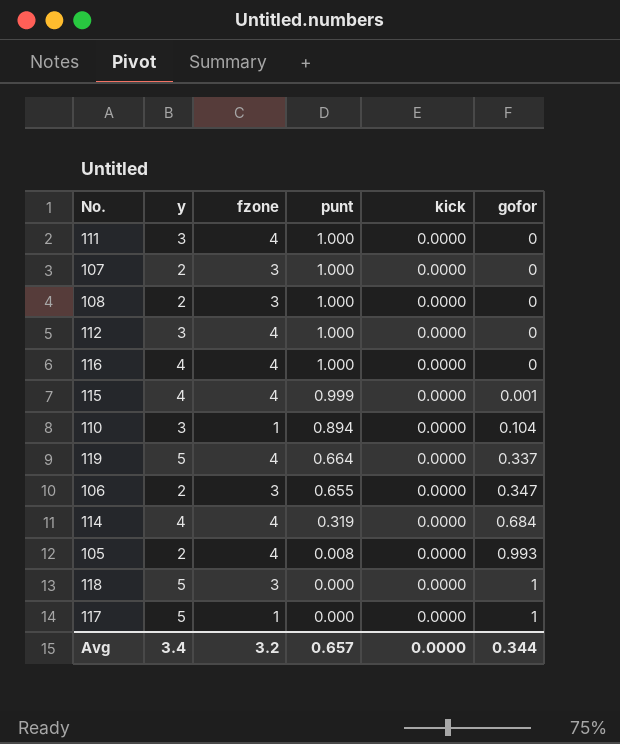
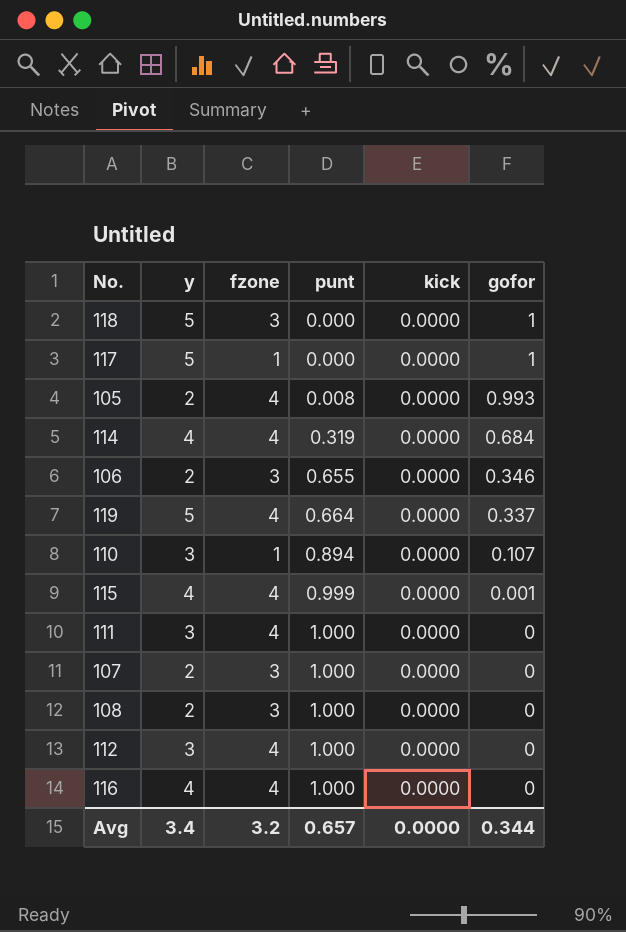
row order: punt descending -> punt ascending
106 | gofor: 0.347 -> 0.346
110 | gofor: 0.104 -> 0.107

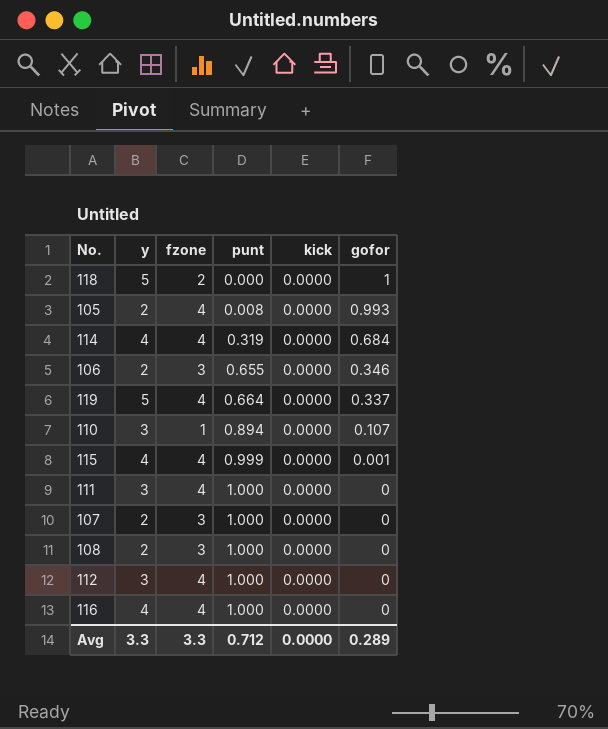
row 117: 5 | 1 | 0.000 | 0.0000 | 1 -> none
118 | fzone: 3 -> 2
Avg | y: 3.4 -> 3.3
Avg | fzone: 3.2 -> 3.3
Avg | punt: 0.657 -> 0.712
Avg | gofor: 0.344 -> 0.289

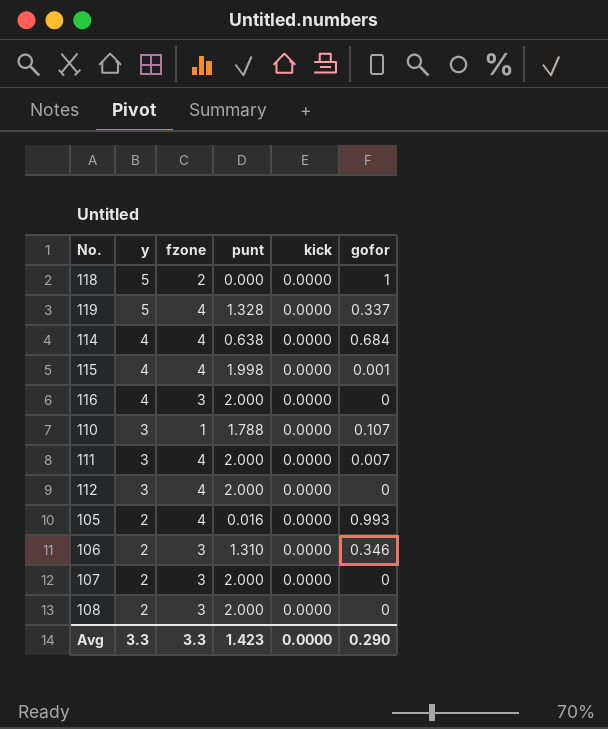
row order: punt ascending -> y descending
119 | punt: 0.664 -> 1.328
114 | punt: 0.319 -> 0.638
115 | punt: 0.999 -> 1.998
116 | fzone: 4 -> 3
116 | punt: 1.000 -> 2.000
110 | punt: 0.894 -> 1.788
111 | punt: 1.000 -> 2.000
111 | gofor: 0 -> 0.007
112 | punt: 1.000 -> 2.000
105 | punt: 0.008 -> 0.016
106 | punt: 0.655 -> 1.310
107 | punt: 1.000 -> 2.000
108 | punt: 1.000 -> 2.000
Avg | punt: 0.712 -> 1.423
Avg | gofor: 0.289 -> 0.290

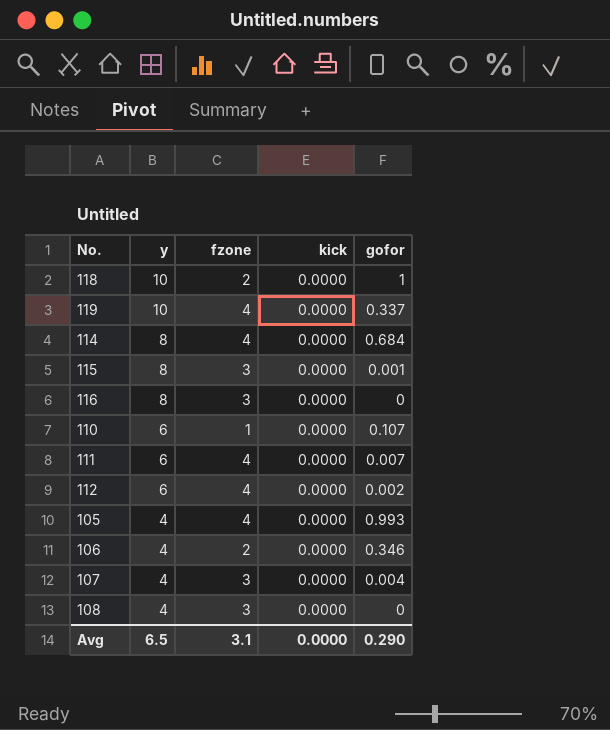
column punt | position: 4 -> none
118 | y: 5 -> 10
119 | y: 5 -> 10
114 | y: 4 -> 8
115 | y: 4 -> 8
115 | fzone: 4 -> 3
116 | y: 4 -> 8
110 | y: 3 -> 6
111 | y: 3 -> 6
112 | y: 3 -> 6
112 | gofor: 0 -> 0.002
105 | y: 2 -> 4
106 | y: 2 -> 4
106 | fzone: 3 -> 2
107 | y: 2 -> 4
107 | gofor: 0 -> 0.004
108 | y: 2 -> 4
Avg | y: 3.3 -> 6.5
Avg | fzone: 3.3 -> 3.1

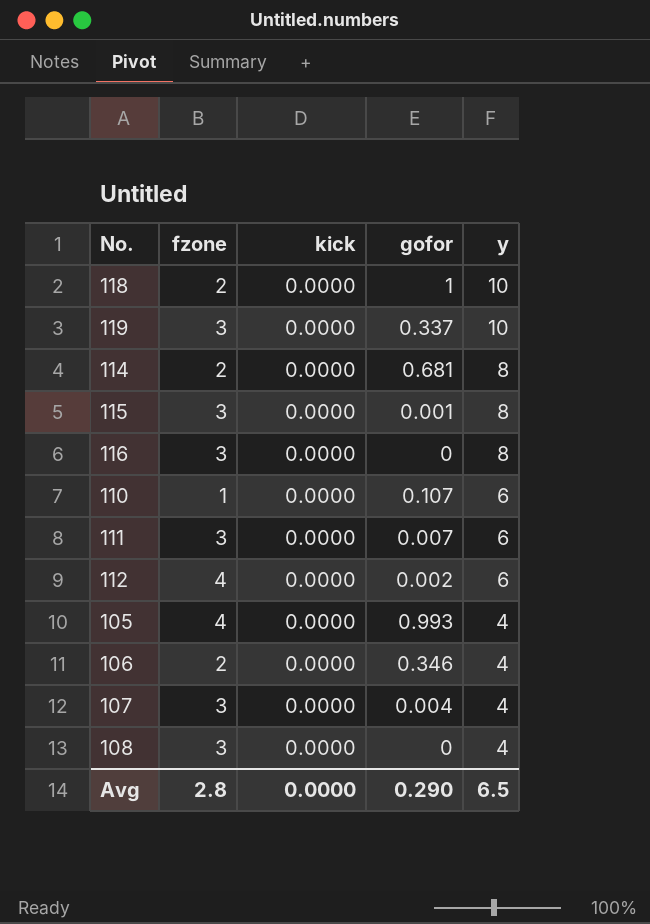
column y | position: 2 -> 5
119 | fzone: 4 -> 3
114 | fzone: 4 -> 2
114 | gofor: 0.684 -> 0.681
111 | fzone: 4 -> 3
Avg | fzone: 3.1 -> 2.8

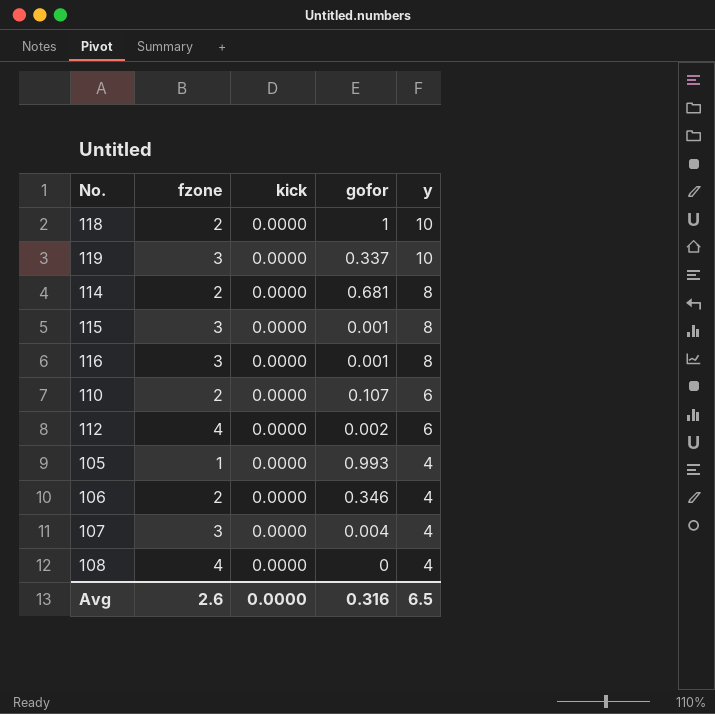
row 111: 3 | 0.0000 | 0.007 | 6 -> none
116 | gofor: 0 -> 0.001
110 | fzone: 1 -> 2
105 | fzone: 4 -> 1
108 | fzone: 3 -> 4
Avg | fzone: 2.8 -> 2.6
Avg | gofor: 0.290 -> 0.316

